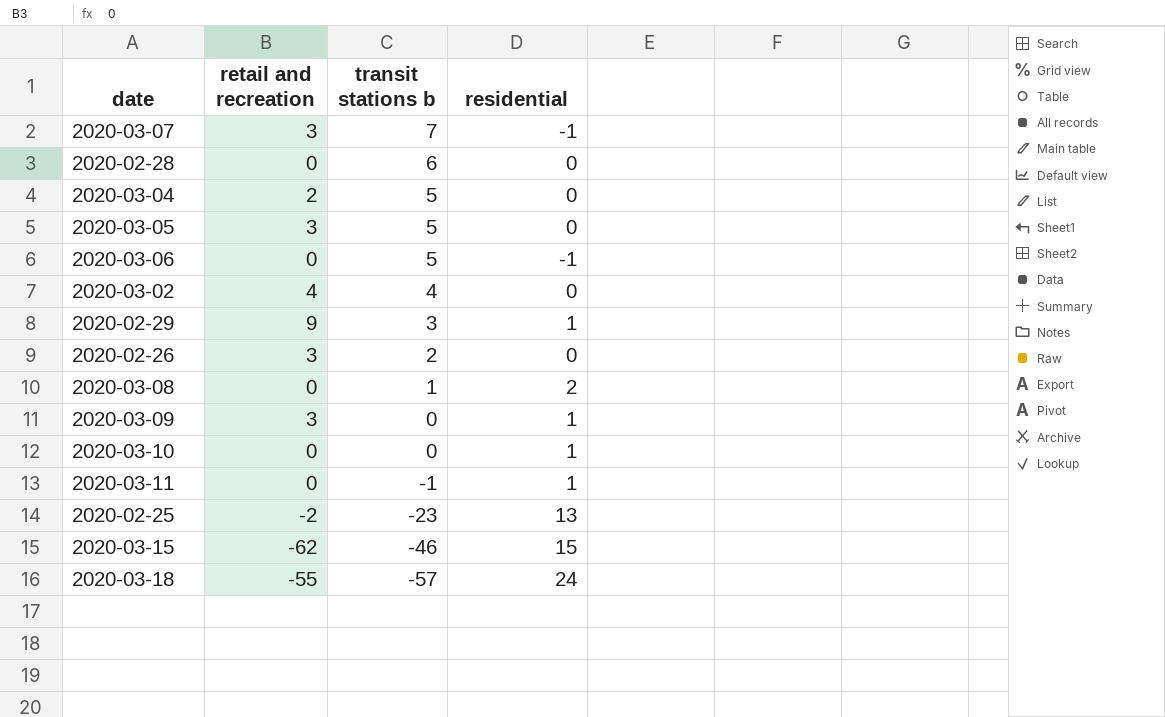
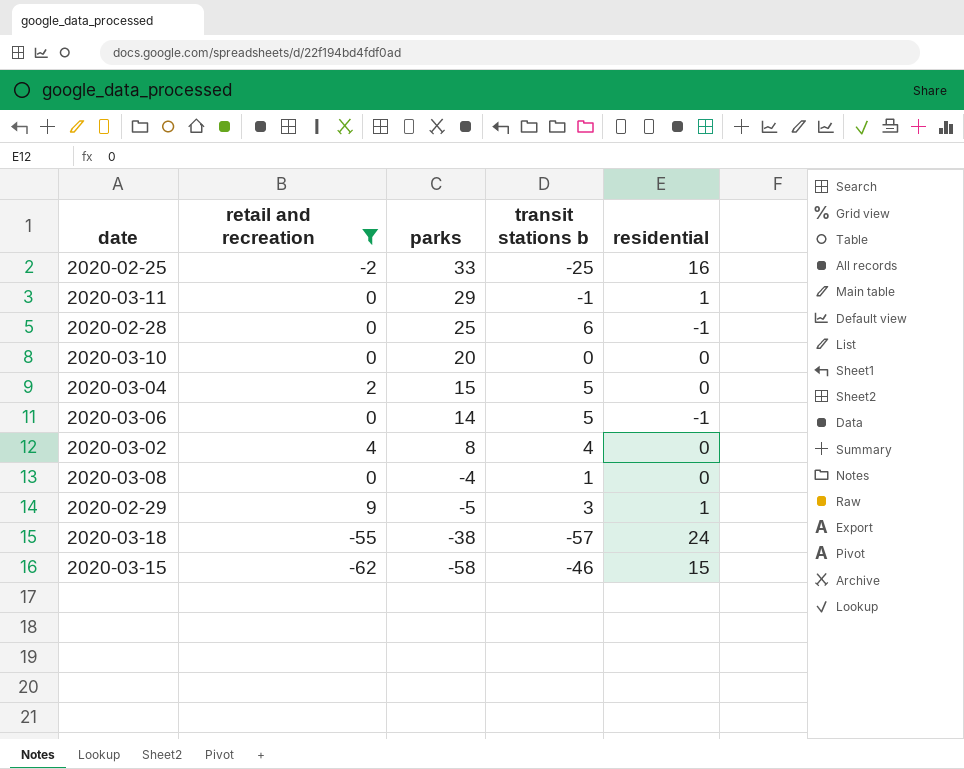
filter: none -> retail and recreation != 3
row order: transit stations b descending -> parks descending
column parks | position: none -> 3
2020-02-25 | transit stations b: -23 -> -25
2020-02-25 | residential: 13 -> 16
2020-02-28 | residential: 0 -> -1
2020-03-10 | residential: 1 -> 0
2020-03-08 | residential: 2 -> 0

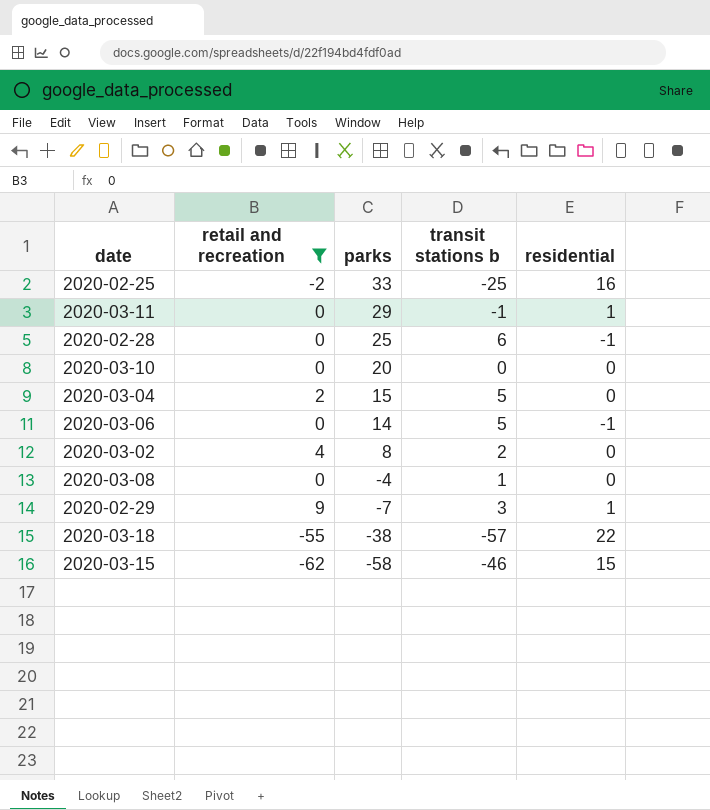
2020-03-02 | transit stations b: 4 -> 2
2020-02-29 | parks: -5 -> -7
2020-03-18 | residential: 24 -> 22

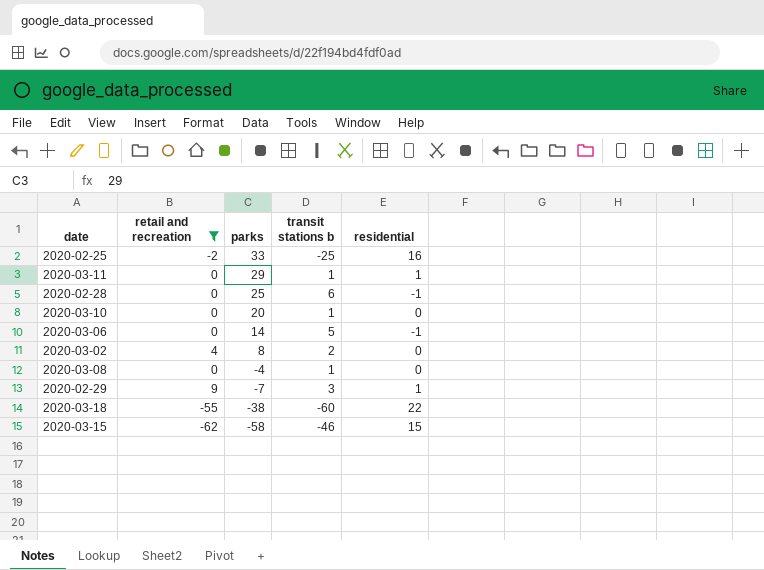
row 2020-03-04: 2 | 15 | 5 | 0 -> none
2020-03-11 | transit stations b: -1 -> 1
2020-03-10 | transit stations b: 0 -> 1
2020-03-18 | transit stations b: -57 -> -60

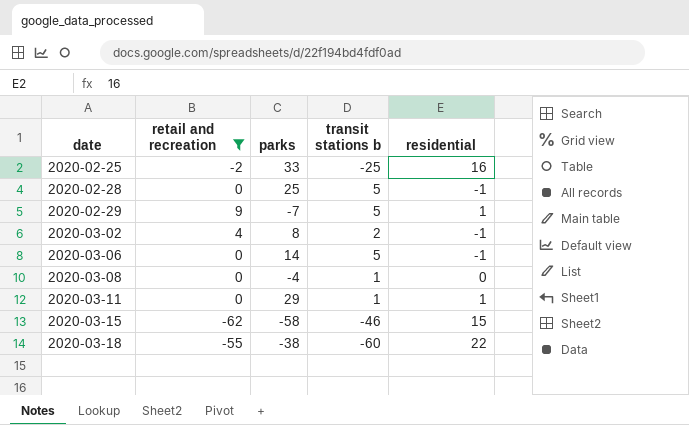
row order: parks descending -> date ascending
row 2020-03-10: 0 | 20 | 1 | 0 -> none
2020-02-28 | transit stations b: 6 -> 5
2020-02-29 | transit stations b: 3 -> 5
2020-03-02 | residential: 0 -> -1

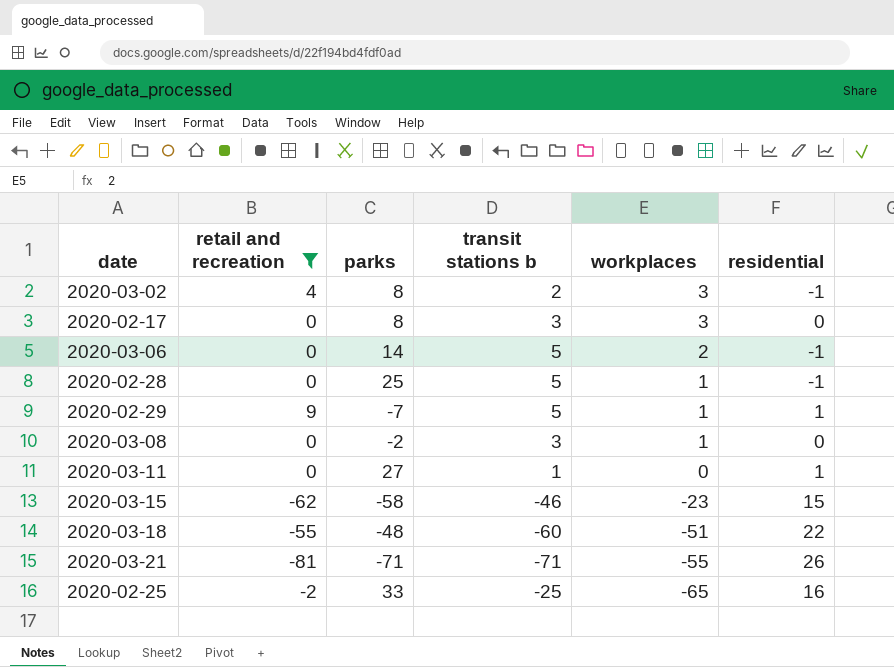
row order: date ascending -> workplaces descending
column workplaces | position: none -> 5
row 2020-02-17: none -> 0 | 8 | 3 | 3 | 0
2020-03-08 | parks: -4 -> -2
2020-03-08 | transit stations b: 1 -> 3
2020-03-11 | parks: 29 -> 27
2020-03-18 | parks: -38 -> -48
row 2020-03-21: none -> -81 | -71 | -71 | -55 | 26

